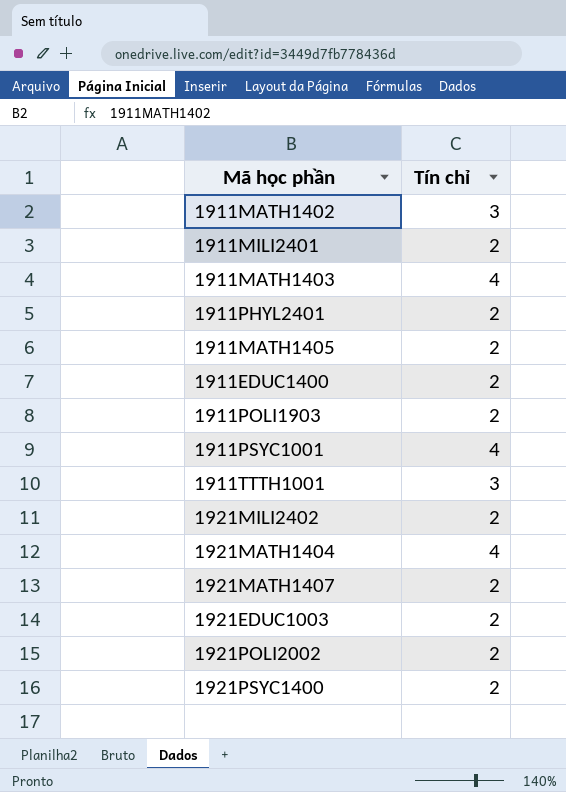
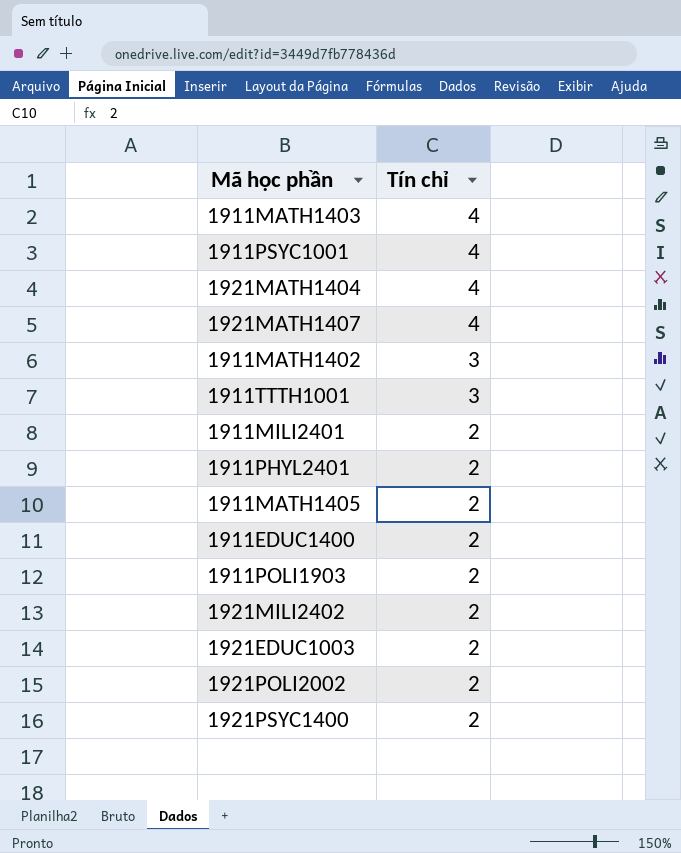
row order: none -> Tín chỉ descending
1921MATH1407 | Tín chỉ: 2 -> 4

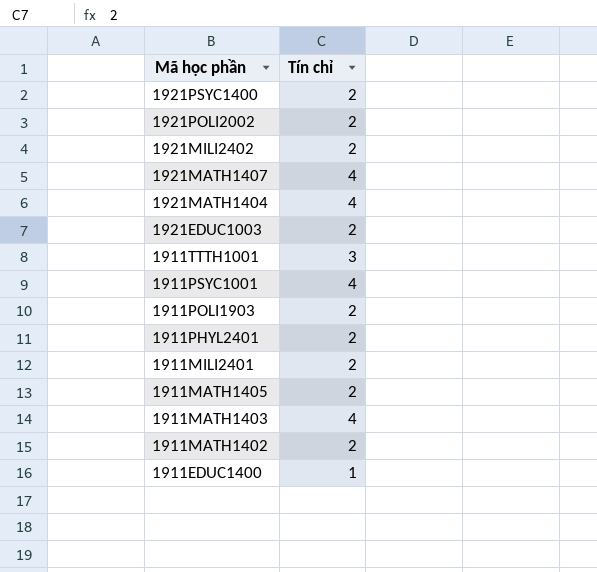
row order: Tín chỉ descending -> Mã học phần descending
1911MATH1402 | Tín chỉ: 3 -> 2
1911EDUC1400 | Tín chỉ: 2 -> 1

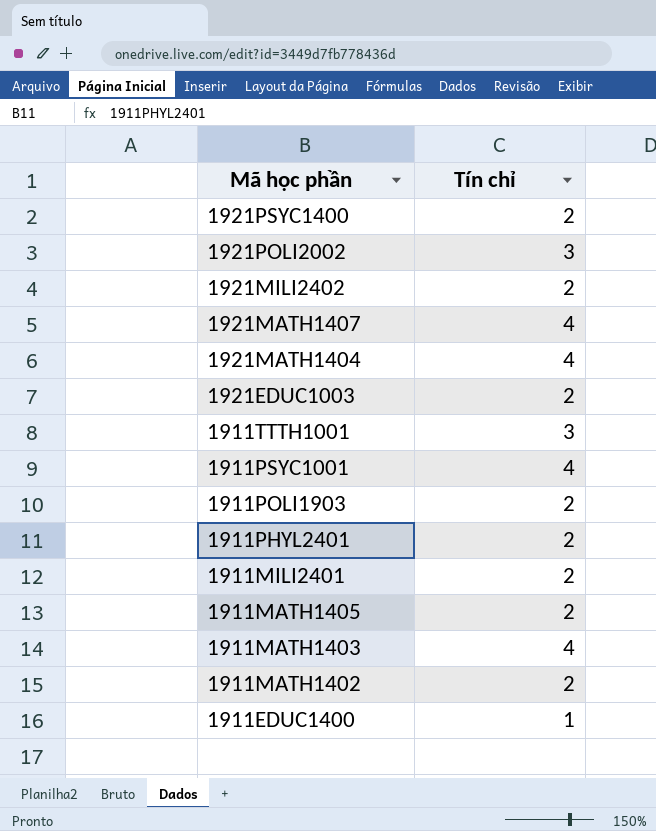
1921POLI2002 | Tín chỉ: 2 -> 3

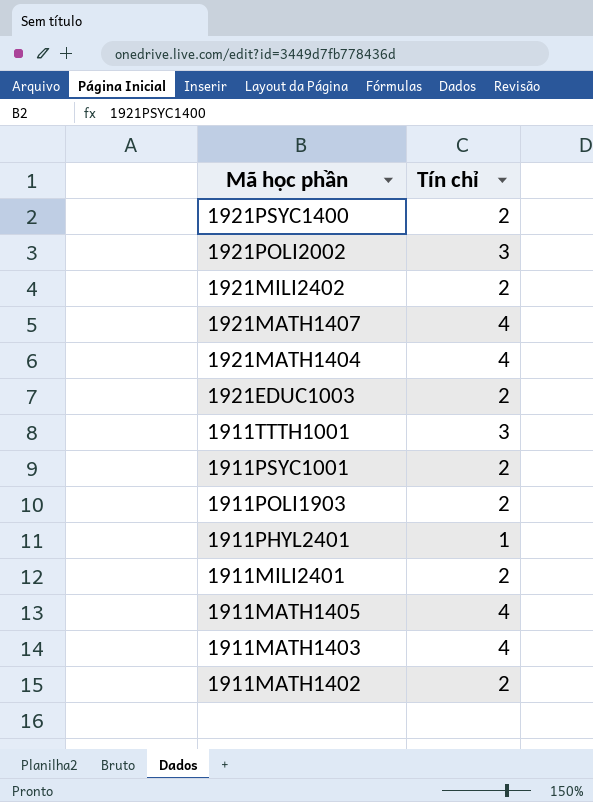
row 1911EDUC1400: 1 -> none
1911PSYC1001 | Tín chỉ: 4 -> 2
1911PHYL2401 | Tín chỉ: 2 -> 1
1911MATH1405 | Tín chỉ: 2 -> 4

